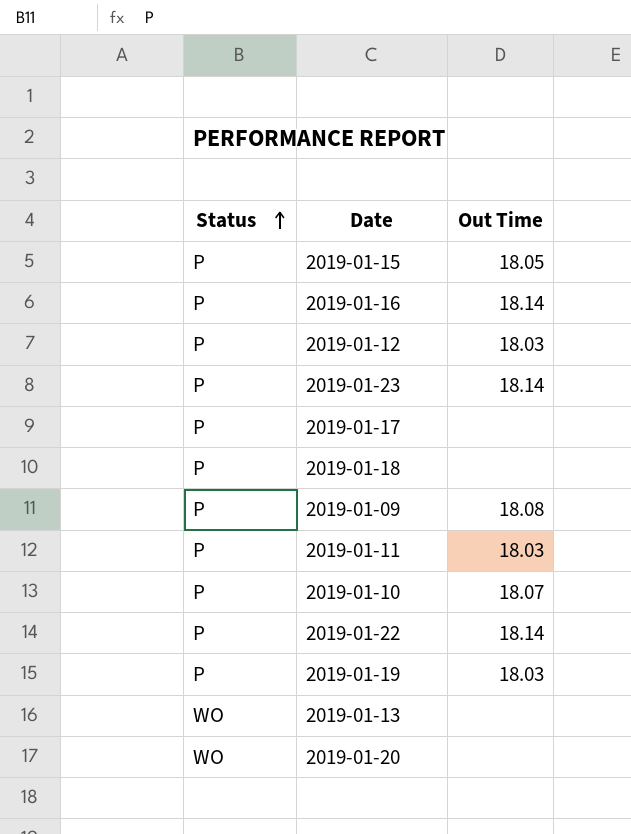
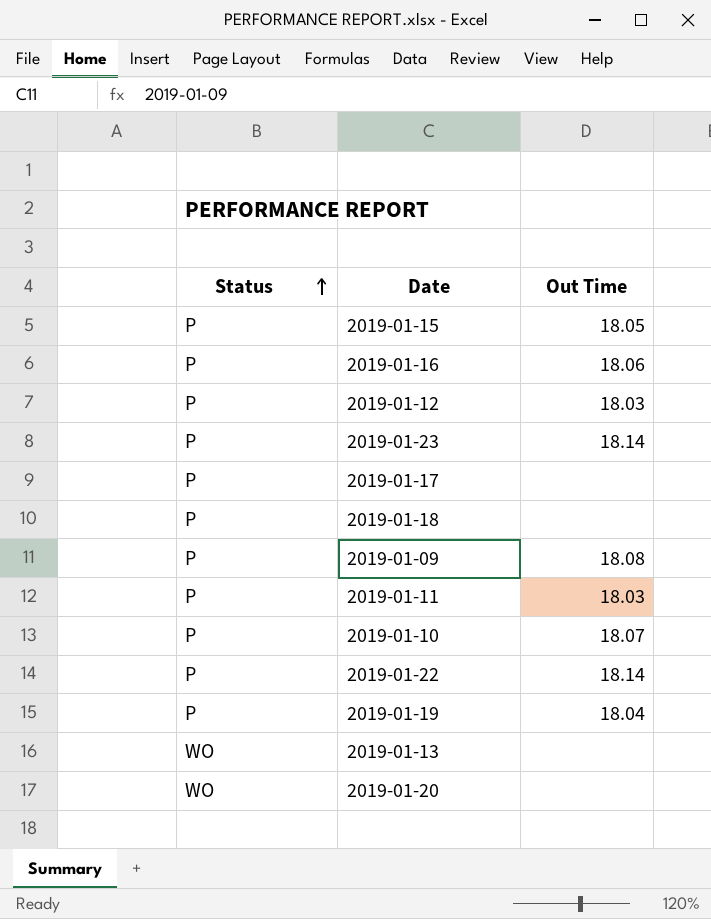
2019-01-16 | Out Time: 18.14 -> 18.06
2019-01-19 | Out Time: 18.03 -> 18.04

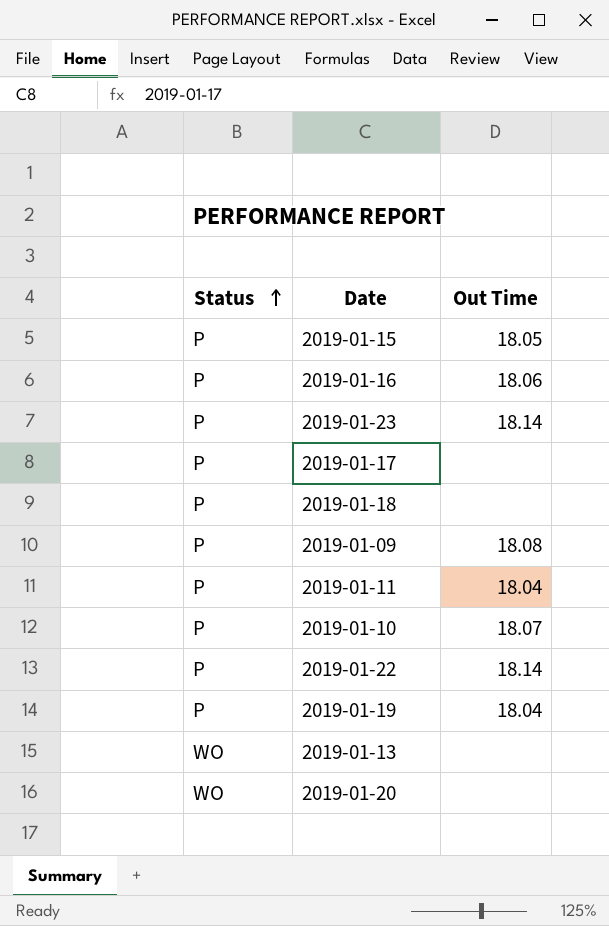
row 2019-01-12: P | 18.03 -> none
2019-01-11 | Out Time: 18.03 -> 18.04

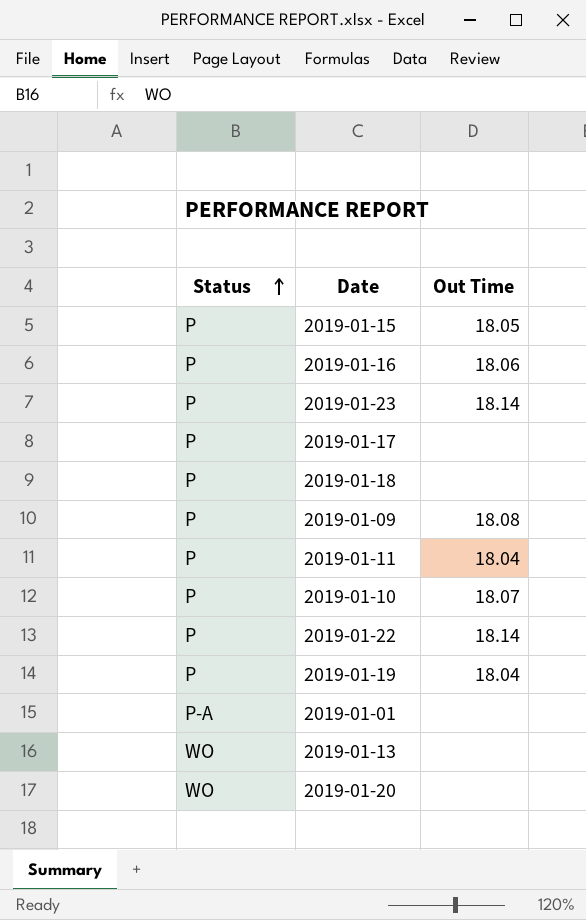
row 2019-01-01: none -> P-A | none

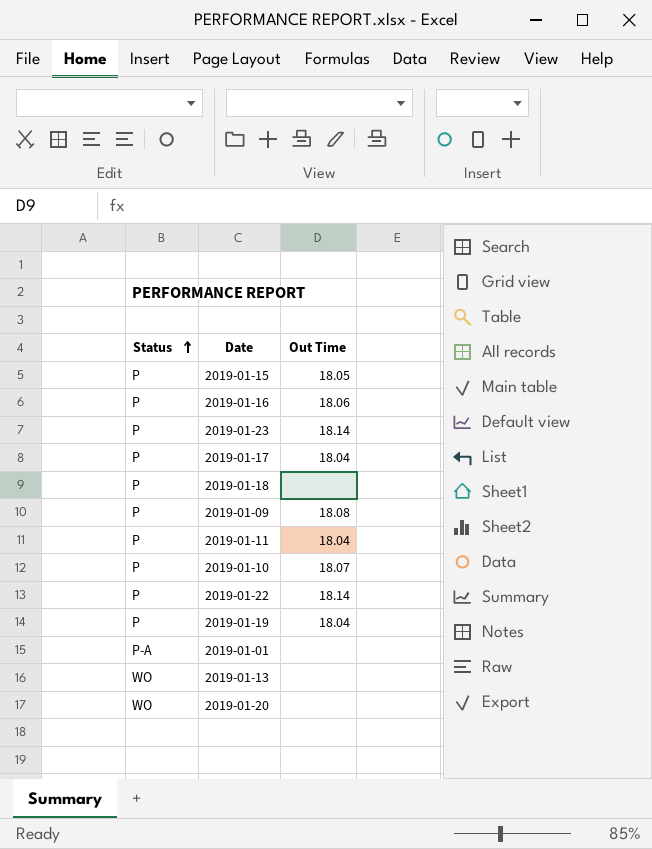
2019-01-17 | Out Time: none -> 18.04

